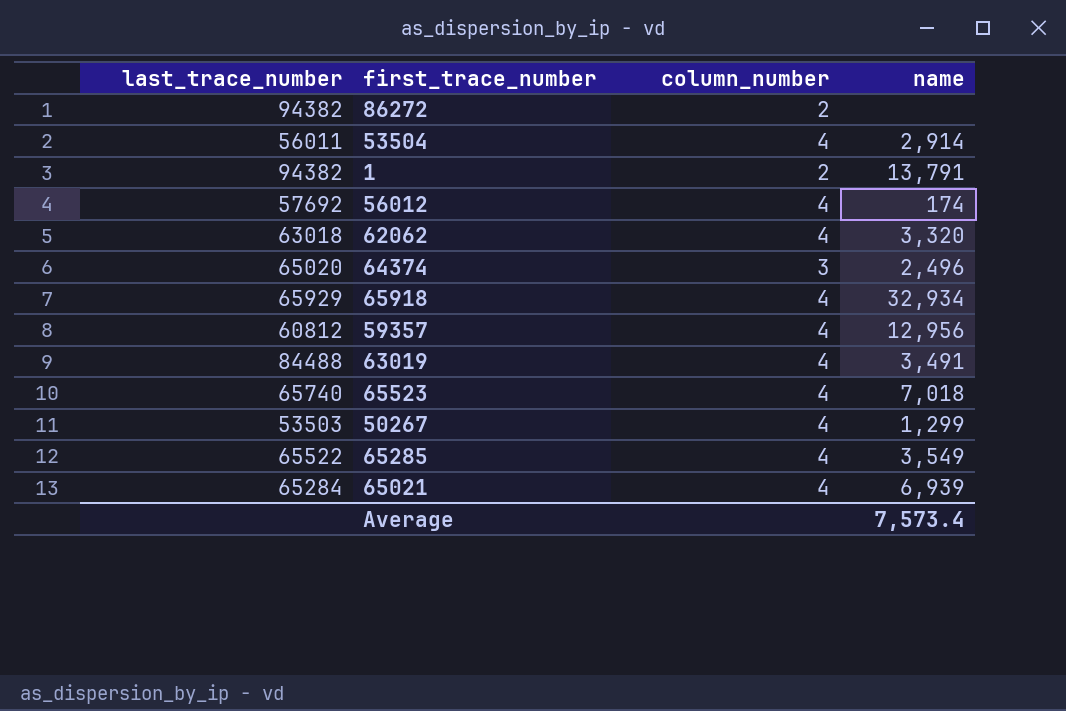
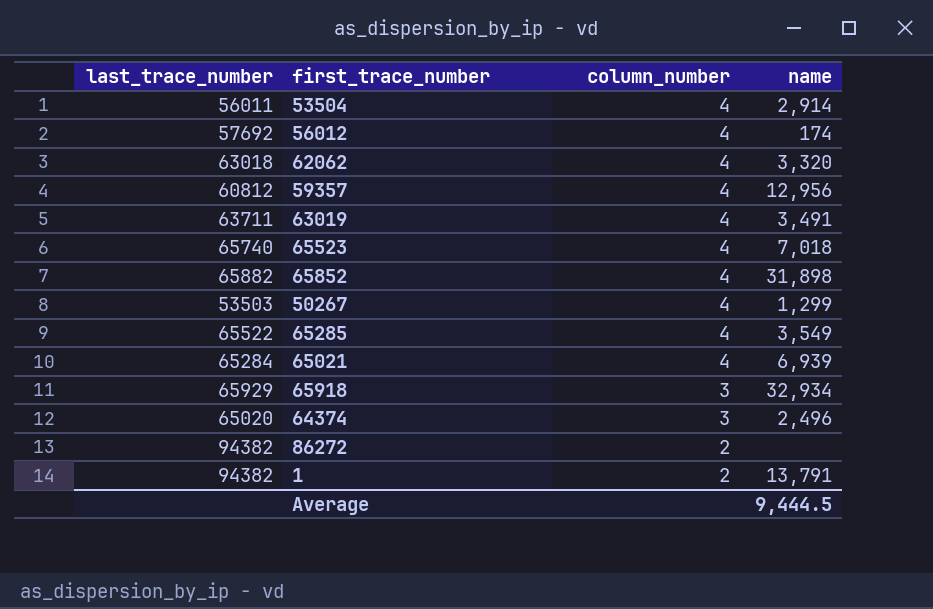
row order: none -> column_number descending
63019 | last_trace_number: 84488 -> 63711
row 65852: none -> 65882 | 4 | 31,898
65918 | column_number: 4 -> 3
Average | name: 7,573.4 -> 9,444.5

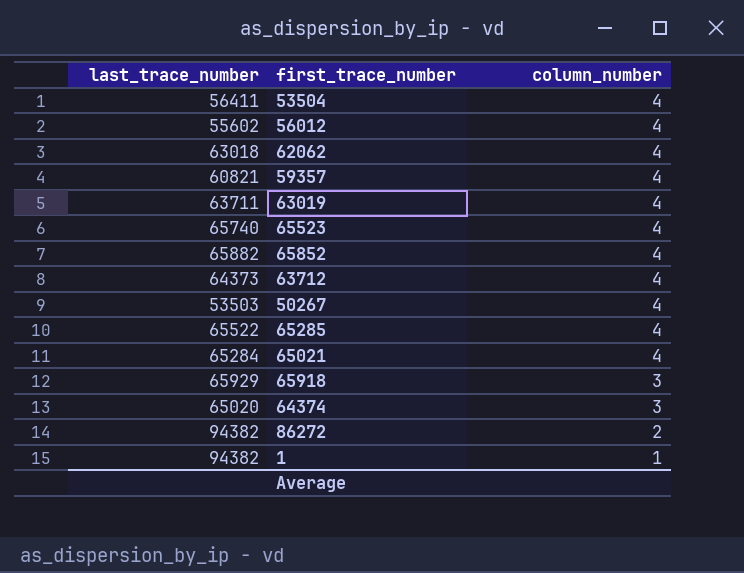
column name | position: 4 -> none
53504 | last_trace_number: 56011 -> 56411
56012 | last_trace_number: 57692 -> 55602
59357 | last_trace_number: 60812 -> 60821
row 63712: none -> 64373 | 4
1 | column_number: 2 -> 1

